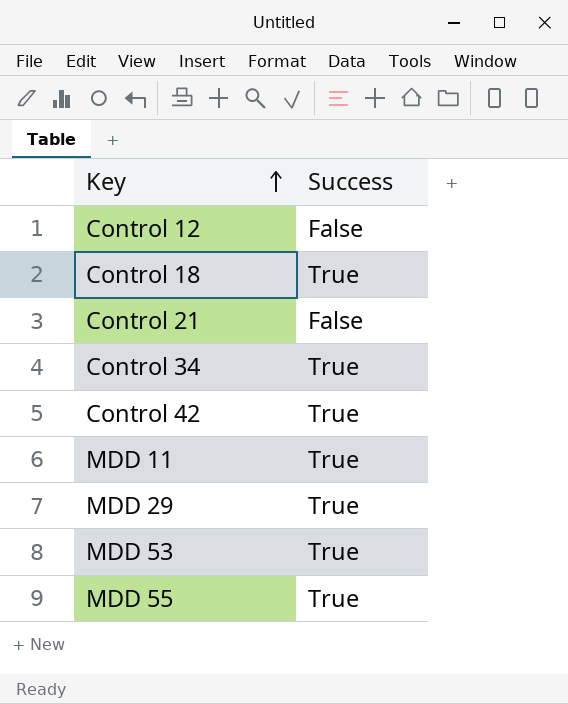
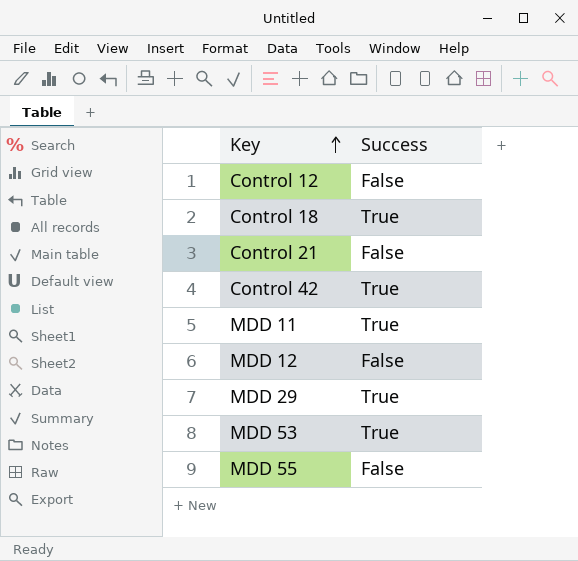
row Control 34: True -> none
row MDD 12: none -> False
MDD 55 | Success: True -> False

